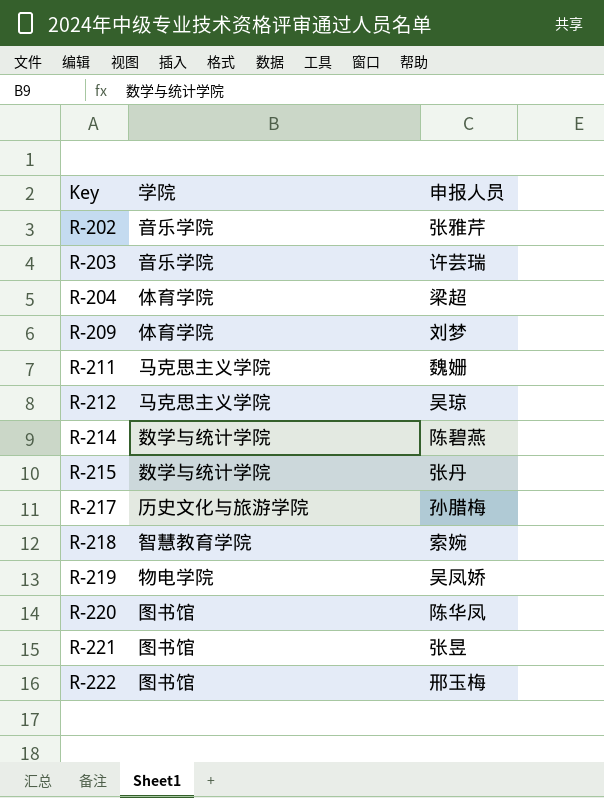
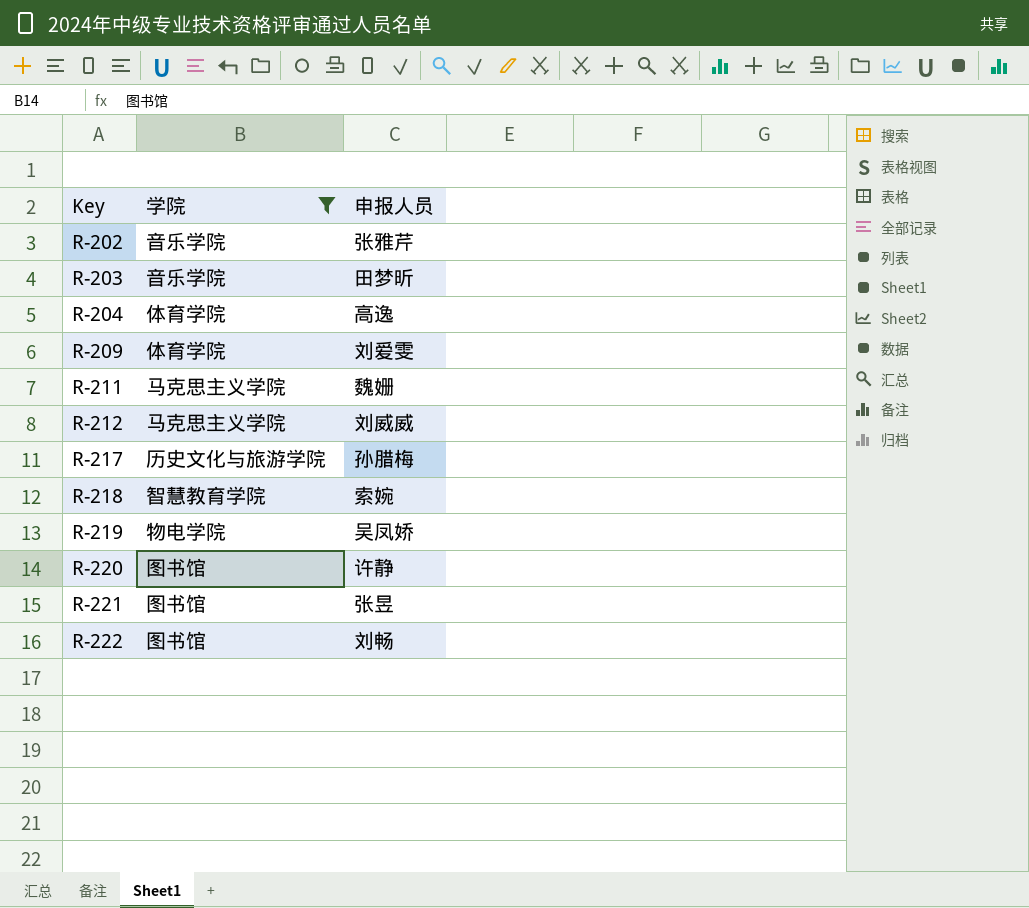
filter: none -> 学院 != 数学与统计学院
R-203 | 申报人员: 许芸瑞 -> 田梦昕
R-204 | 申报人员: 梁超 -> 高逸
R-209 | 申报人员: 刘梦 -> 刘爱雯
R-212 | 申报人员: 吴琼 -> 刘威威
R-220 | 申报人员: 陈华凤 -> 许静
R-222 | 申报人员: 邢玉梅 -> 刘畅

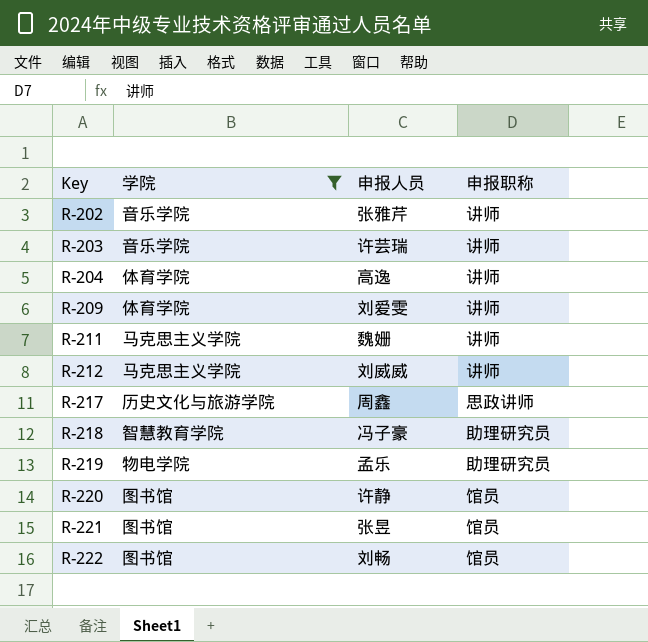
column 申报职称 | position: none -> 4
R-203 | 申报人员: 田梦昕 -> 许芸瑞
R-217 | 申报人员: 孙腊梅 -> 周鑫
R-218 | 申报人员: 索婉 -> 冯子豪
R-219 | 申报人员: 吴凤娇 -> 孟乐

